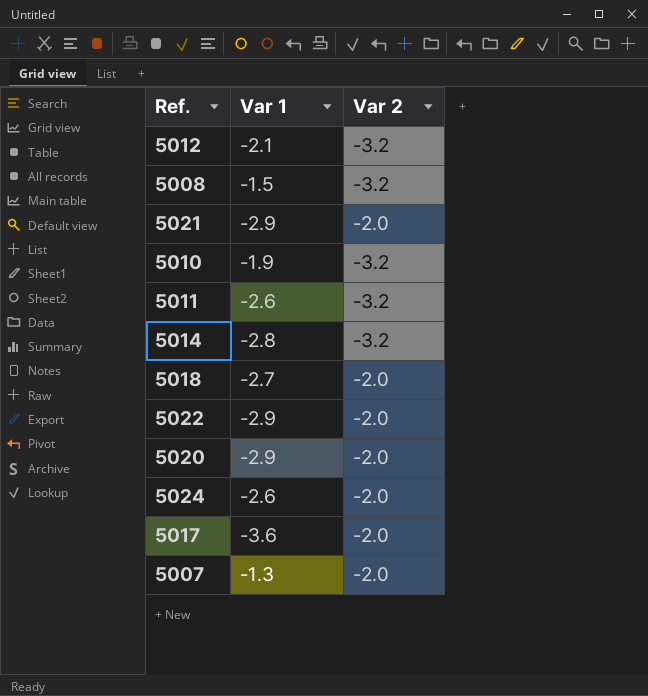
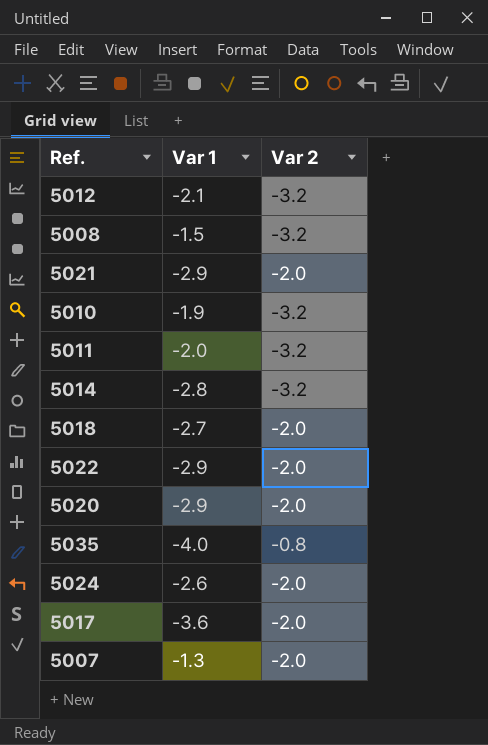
5011 | Var 1: -2.6 -> -2.0
row 5035: none -> -4.0 | -0.8

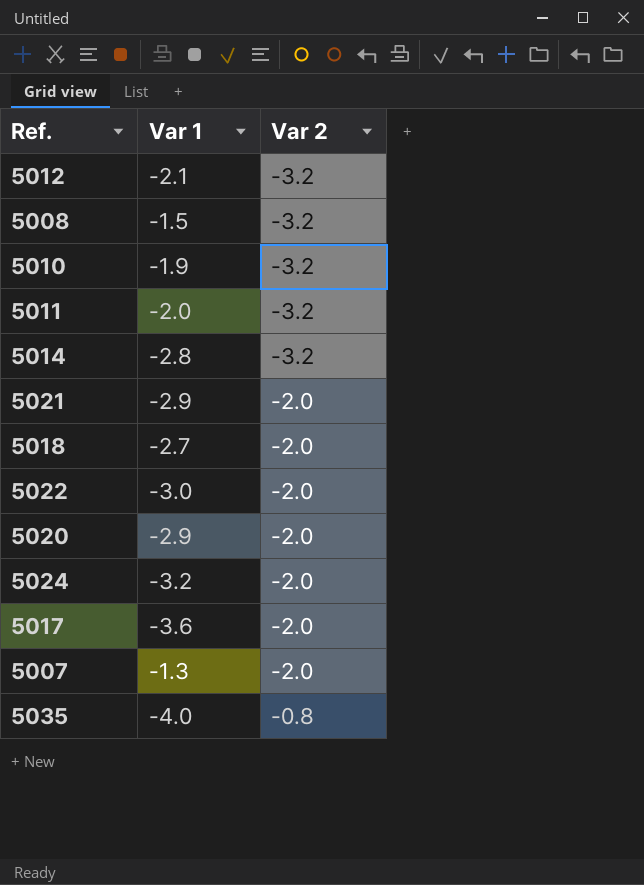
row order: none -> Var 2 ascending
5022 | Var 1: -2.9 -> -3.0
5024 | Var 1: -2.6 -> -3.2

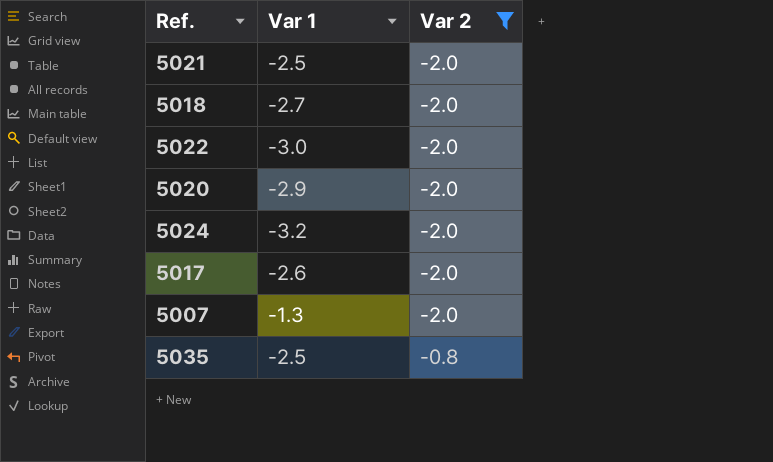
filter: none -> Var 2 != -3.2
5021 | Var 1: -2.9 -> -2.5
5017 | Var 1: -3.6 -> -2.6
5035 | Var 1: -4.0 -> -2.5

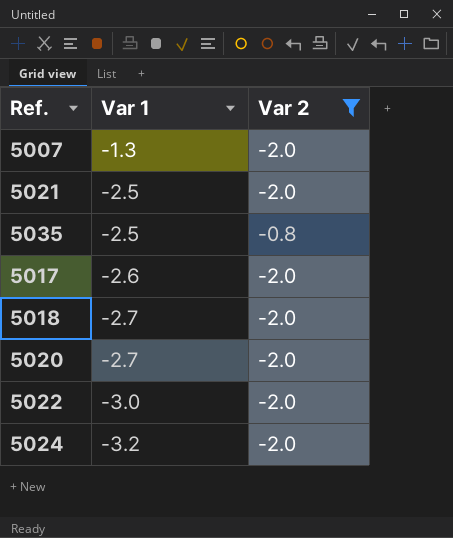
row order: Var 2 ascending -> Var 1 descending
5020 | Var 1: -2.9 -> -2.7

